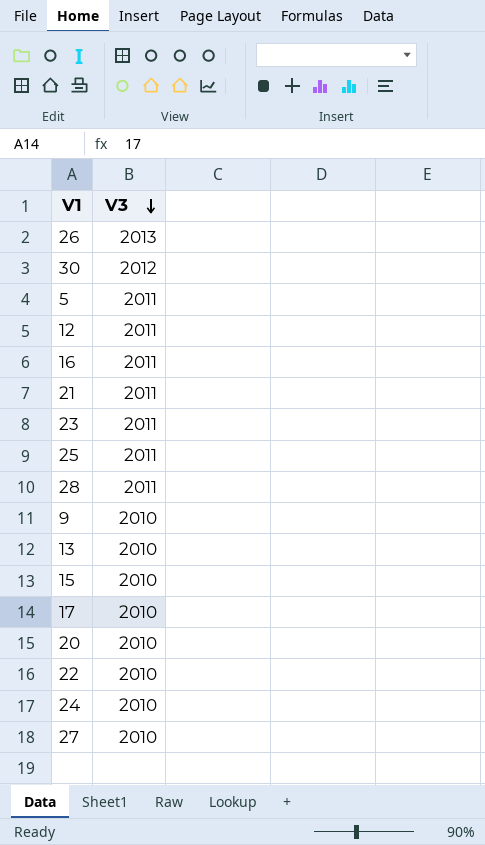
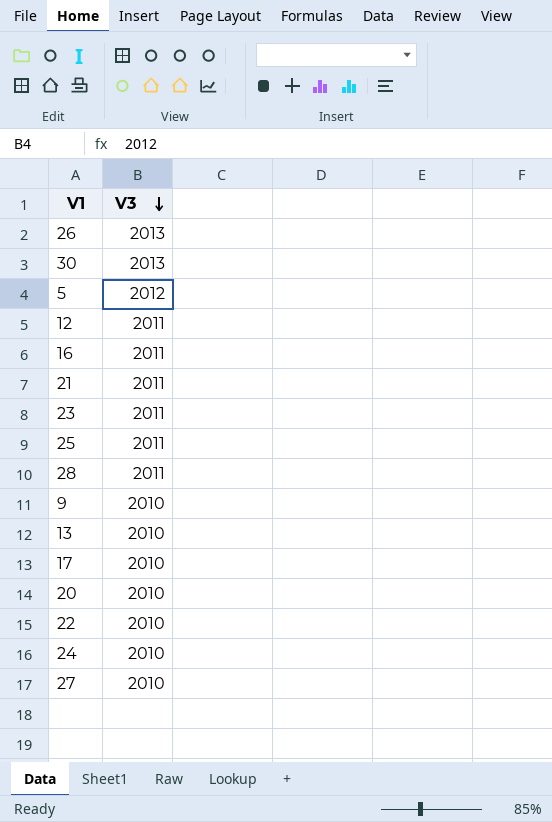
row 15: 2010 -> none
30 | V3: 2012 -> 2013
5 | V3: 2011 -> 2012

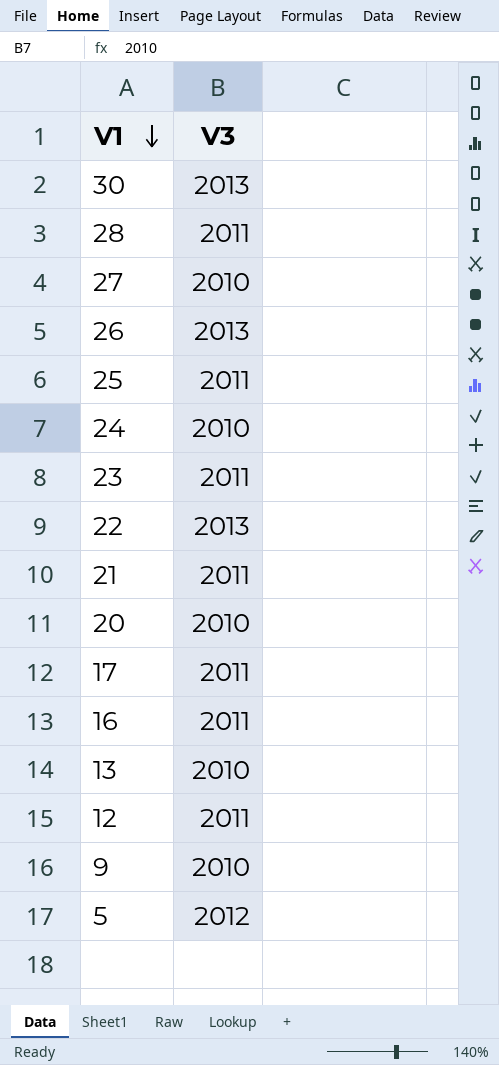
row order: V3 descending -> V1 descending
22 | V3: 2010 -> 2013
17 | V3: 2010 -> 2011

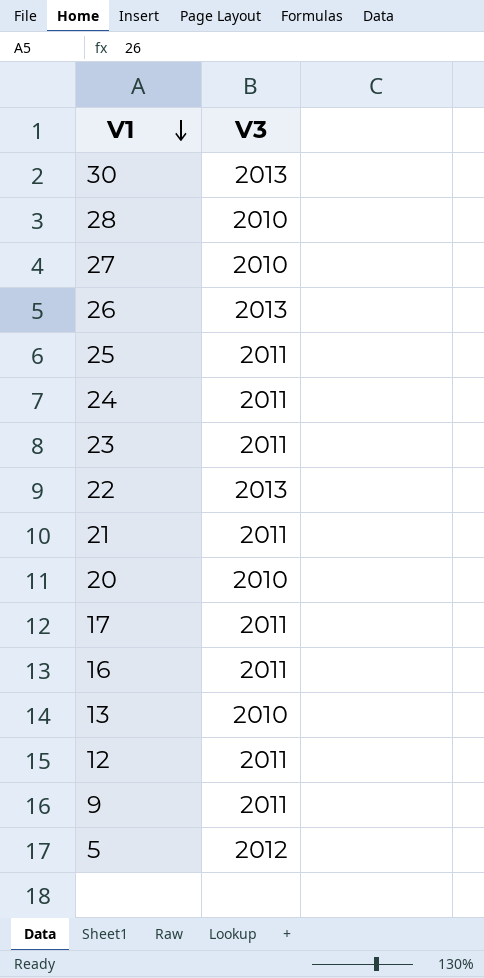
28 | V3: 2011 -> 2010
24 | V3: 2010 -> 2011
9 | V3: 2010 -> 2011

